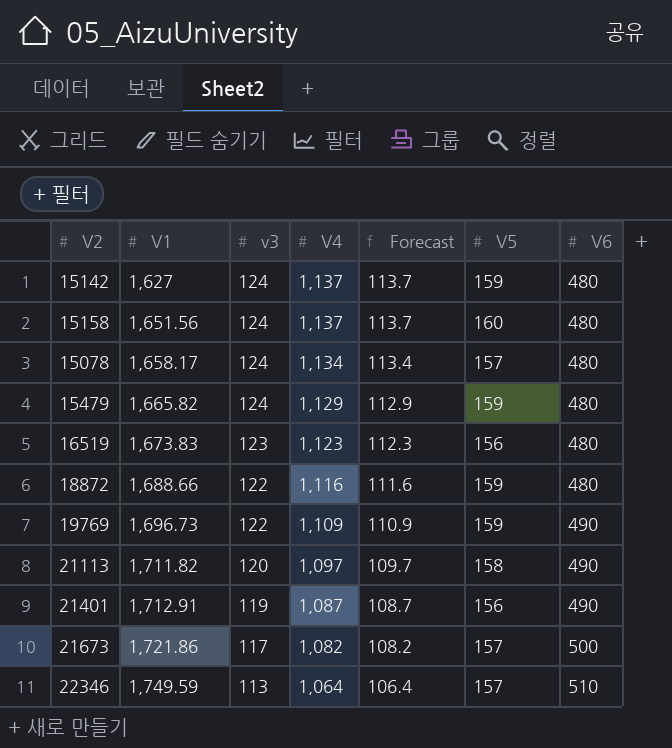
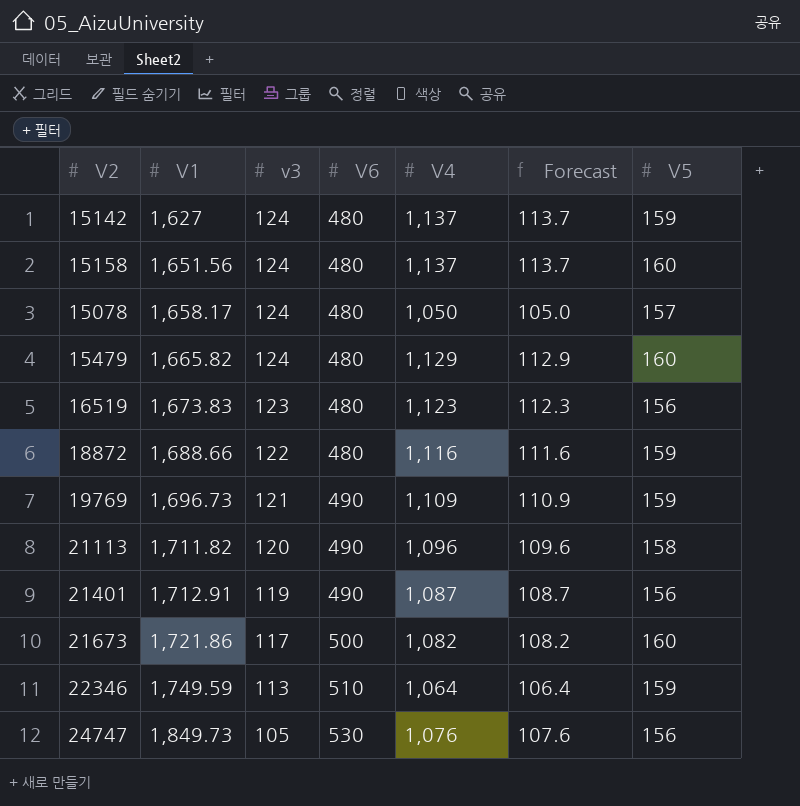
column V6 | position: 7 -> 4
15078 | V4: 1,134 -> 1,050
15078 | Forecast: 113.4 -> 105.0
15479 | V5: 159 -> 160
19769 | v3: 122 -> 121
21113 | V4: 1,097 -> 1,096
21113 | Forecast: 109.7 -> 109.6
21673 | V5: 157 -> 160
22346 | V5: 157 -> 159
row 24747: none -> 1,849.73 | 105 | 530 | 1,076 | 107.6 | 156

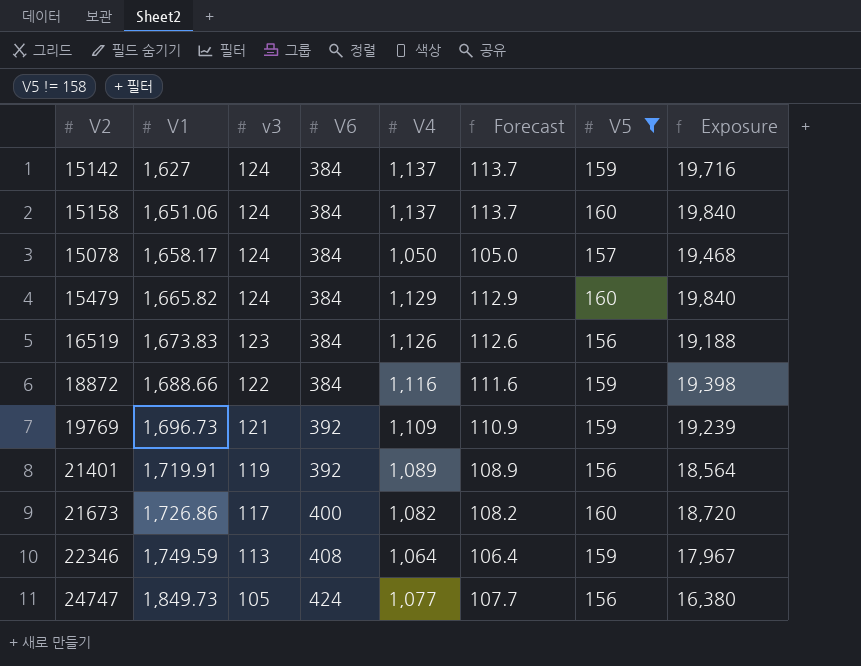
filter: none -> V5 != 158
column Exposure | formula: none -> [v3] * [V5]
15142 | V6: 480 -> 384
15158 | V1: 1,651.56 -> 1,651.06
15158 | V6: 480 -> 384
15078 | V6: 480 -> 384
15479 | V6: 480 -> 384
16519 | V6: 480 -> 384
16519 | V4: 1,123 -> 1,126
16519 | Forecast: 112.3 -> 112.6
18872 | V6: 480 -> 384
19769 | V6: 490 -> 392
21401 | V1: 1,712.91 -> 1,719.91
21401 | V6: 490 -> 392
21401 | V4: 1,087 -> 1,089
21401 | Forecast: 108.7 -> 108.9
21673 | V1: 1,721.86 -> 1,726.86
21673 | V6: 500 -> 400
22346 | V6: 510 -> 408
24747 | V6: 530 -> 424
24747 | V4: 1,076 -> 1,077
24747 | Forecast: 107.6 -> 107.7

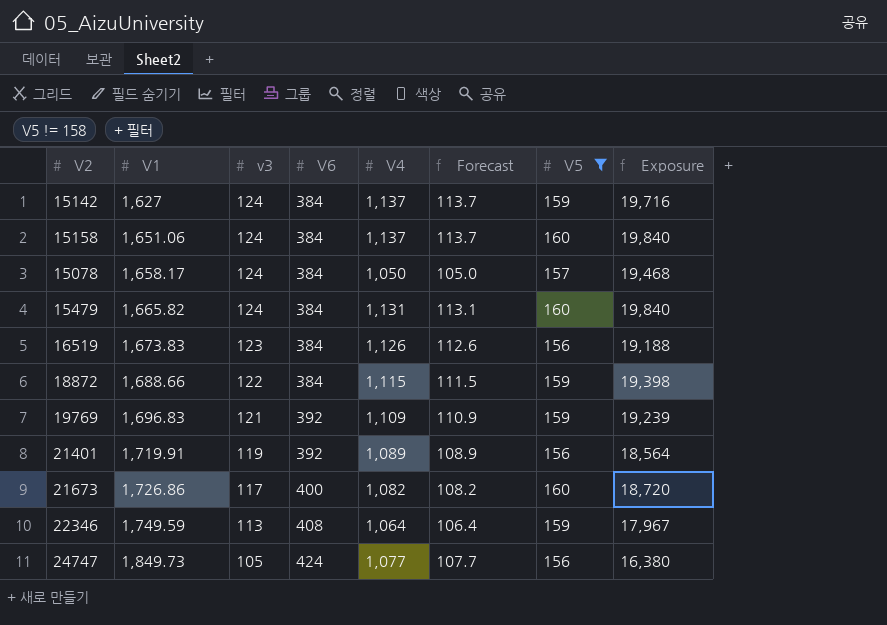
15479 | V4: 1,129 -> 1,131
15479 | Forecast: 112.9 -> 113.1
18872 | V4: 1,116 -> 1,115
18872 | Forecast: 111.6 -> 111.5
19769 | V1: 1,696.73 -> 1,696.83

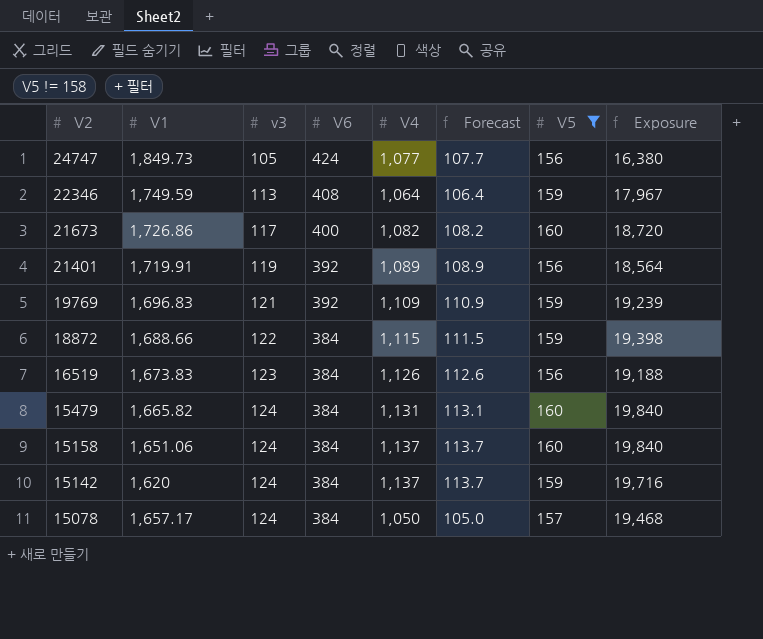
row order: V1 ascending -> V2 descending
15142 | V1: 1,627 -> 1,620
15078 | V1: 1,658.17 -> 1,657.17

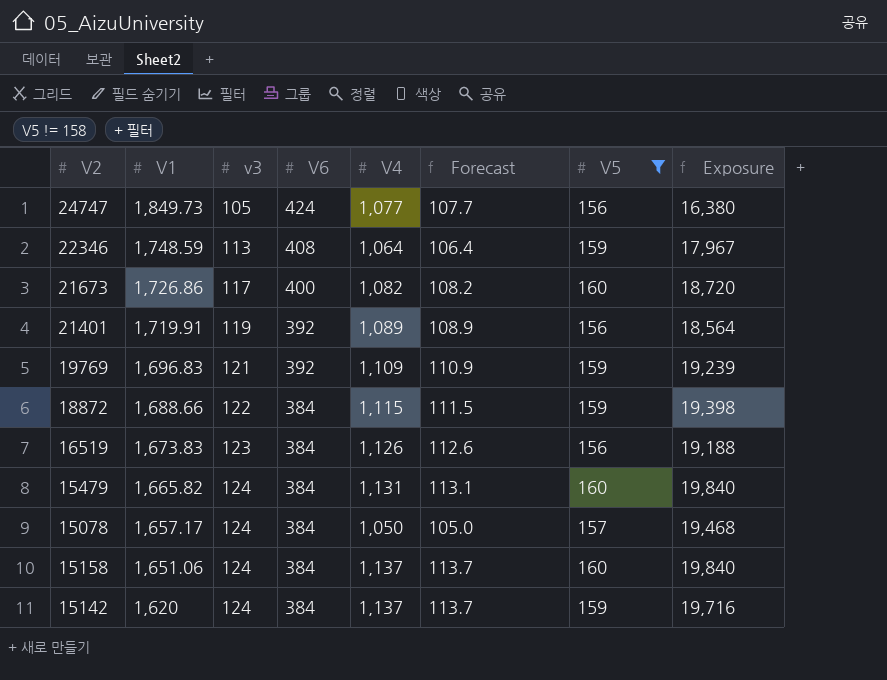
row order: V2 descending -> V1 descending
22346 | V1: 1,749.59 -> 1,748.59

